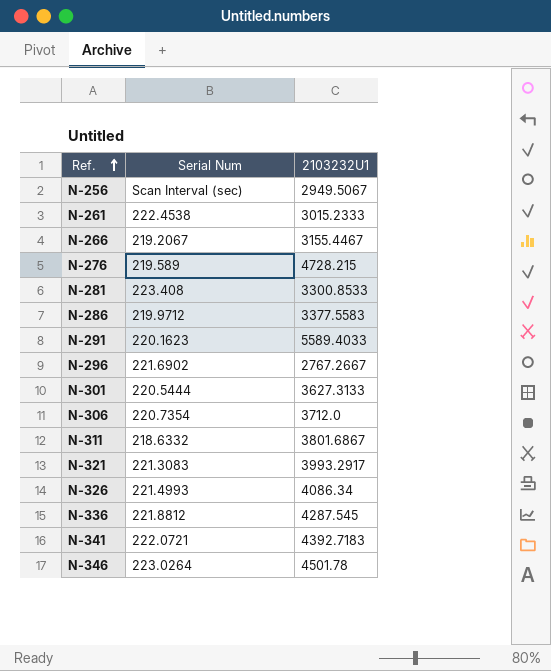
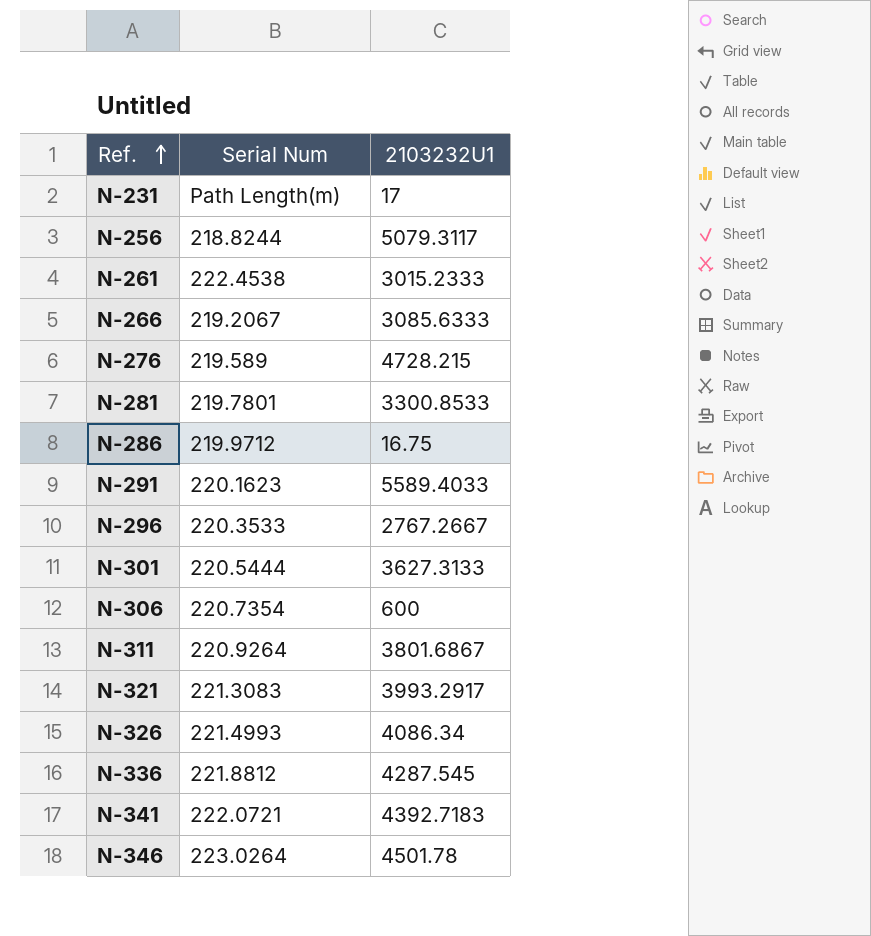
row N-231: none -> Path Length(m) | 17
N-256 | Serial Num: Scan Interval (sec) -> 218.8244
N-256 | 2103232U1: 2949.5067 -> 5079.3117
N-266 | 2103232U1: 3155.4467 -> 3085.6333
N-281 | Serial Num: 223.408 -> 219.7801
N-286 | 2103232U1: 3377.5583 -> 16.75
N-296 | Serial Num: 221.6902 -> 220.3533
N-306 | 2103232U1: 3712.0 -> 600
N-311 | Serial Num: 218.6332 -> 220.9264

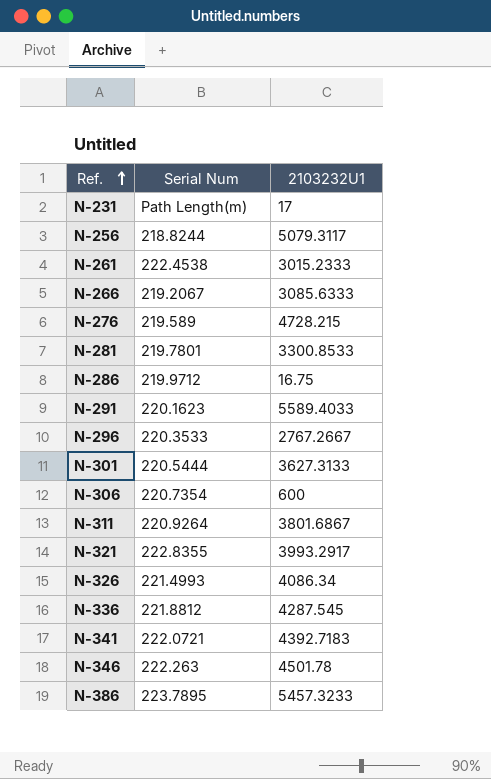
N-321 | Serial Num: 221.3083 -> 222.8355
N-346 | Serial Num: 223.0264 -> 222.263
row N-386: none -> 223.7895 | 5457.3233

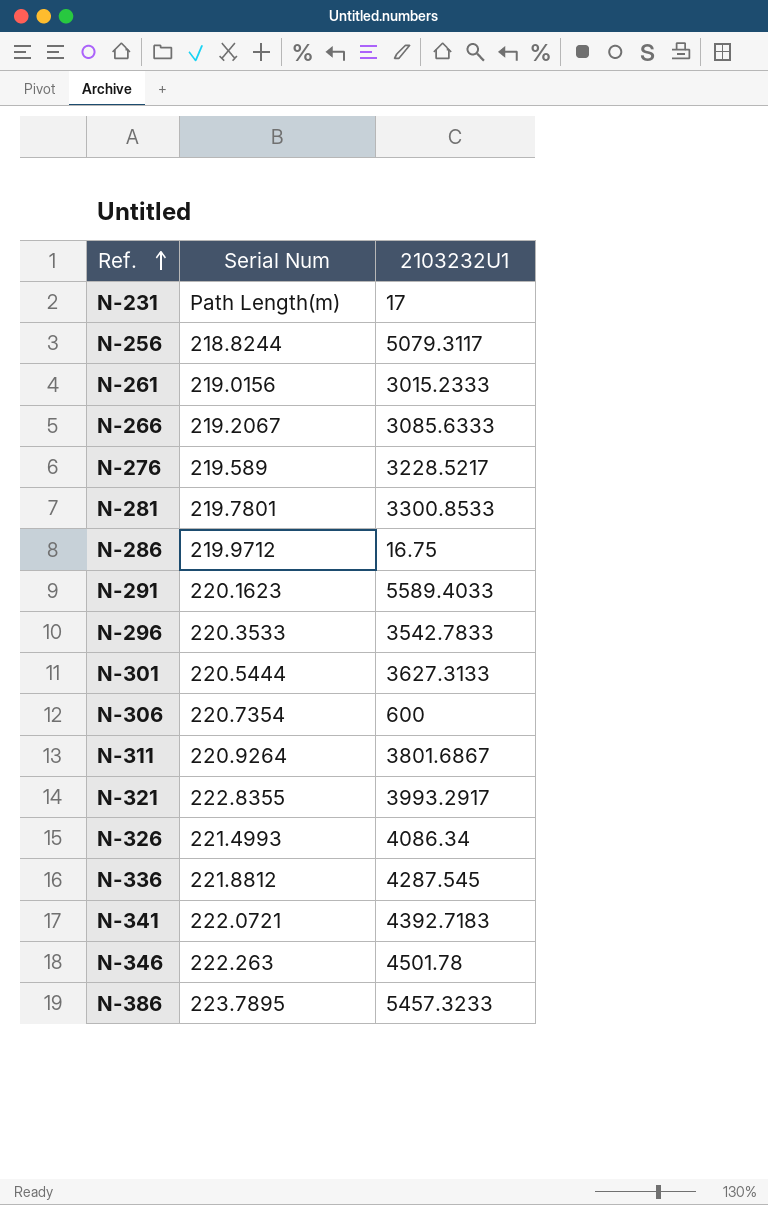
N-261 | Serial Num: 222.4538 -> 219.0156
N-276 | 2103232U1: 4728.215 -> 3228.5217
N-296 | 2103232U1: 2767.2667 -> 3542.7833

